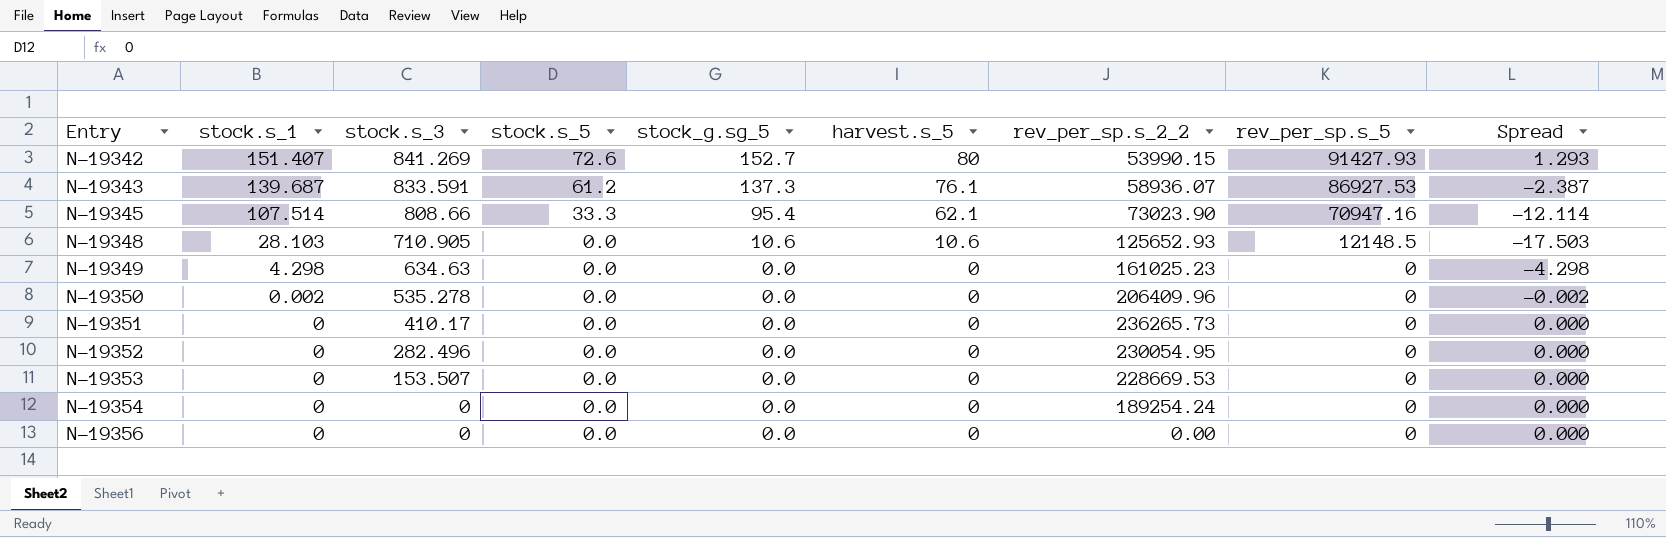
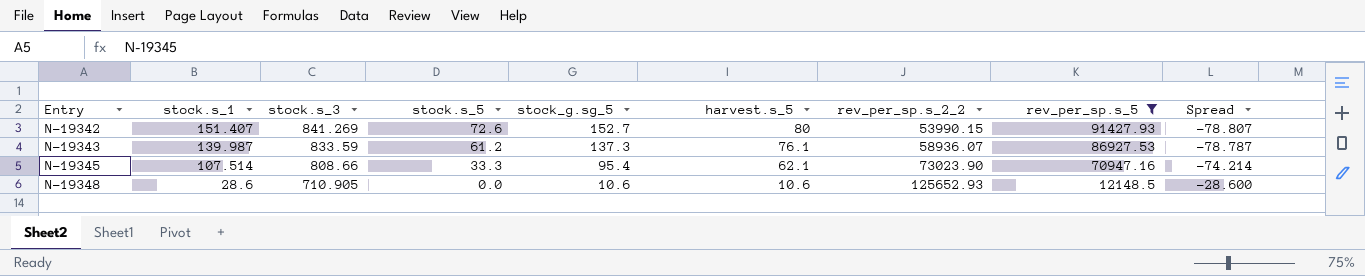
filter: none -> rev_per_sp.s_5 != 0
column Spread | formula: [stock_g.sg_5] - [stock.s_1] -> [stock.s_5] - [stock.s_1]
N-19343 | stock.s_1: 139.687 -> 139.987
N-19343 | stock.s_3: 833.591 -> 833.59
N-19348 | stock.s_1: 28.103 -> 28.6

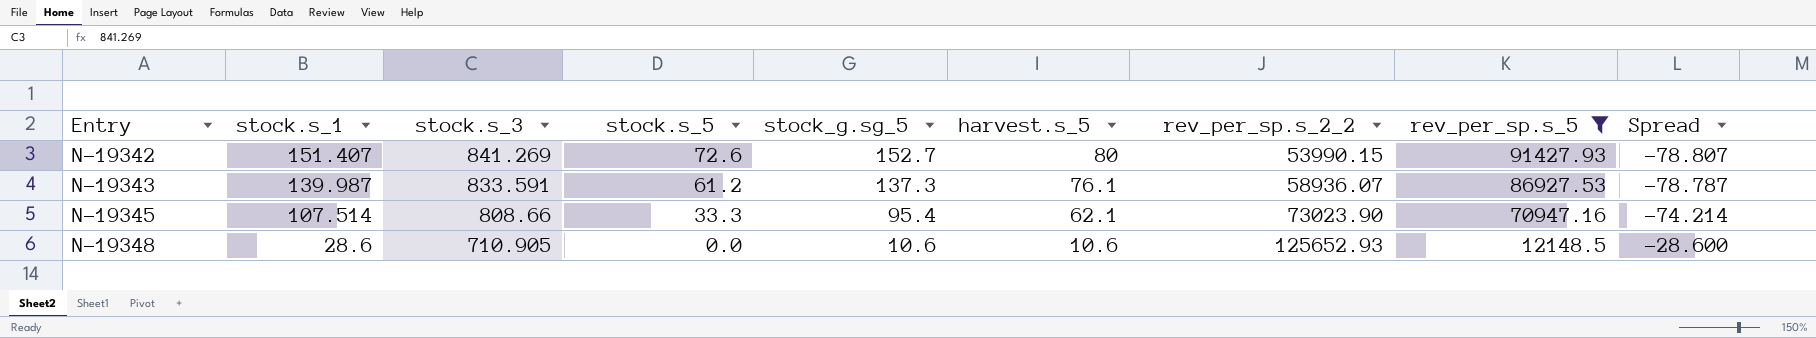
N-19343 | stock.s_3: 833.59 -> 833.591

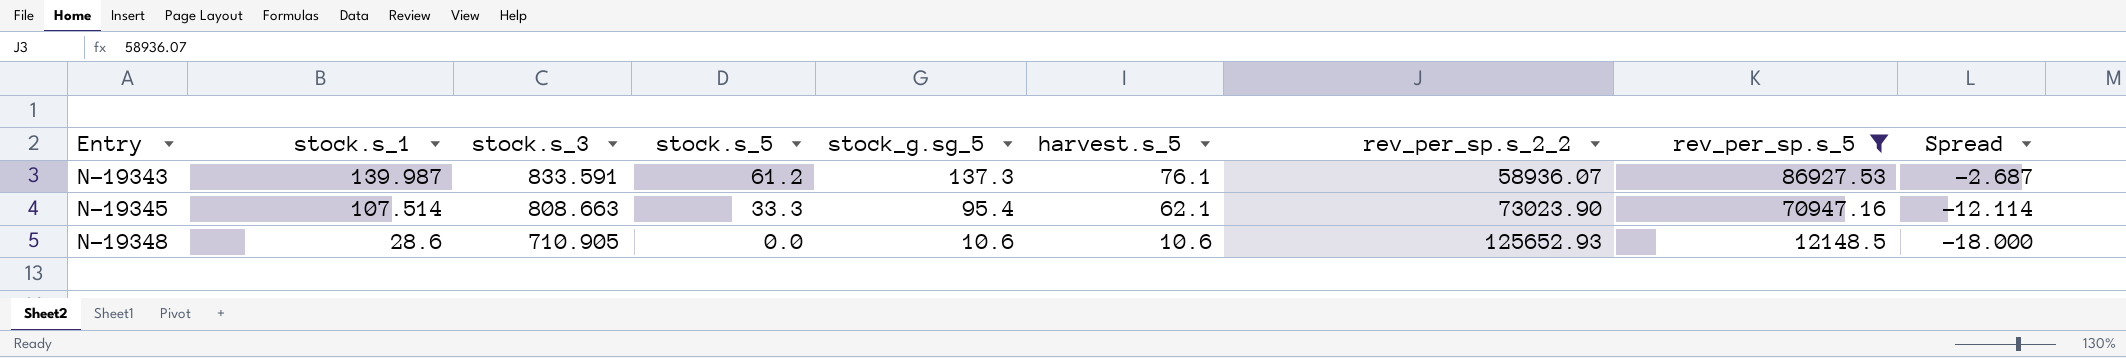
column Spread | formula: [stock.s_5] - [stock.s_1] -> [stock_g.sg_5] - [stock.s_1]
row N-19342: 151.407 | 841.269 | 72.6 | 152.7 | 80 | 53990.15 | 91427.93 | -78.807 -> none
N-19345 | stock.s_3: 808.66 -> 808.663

